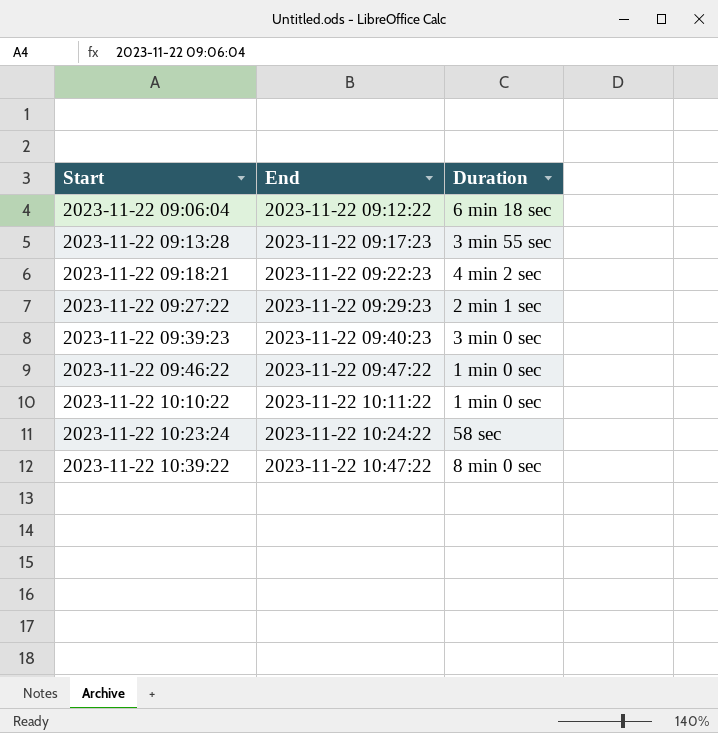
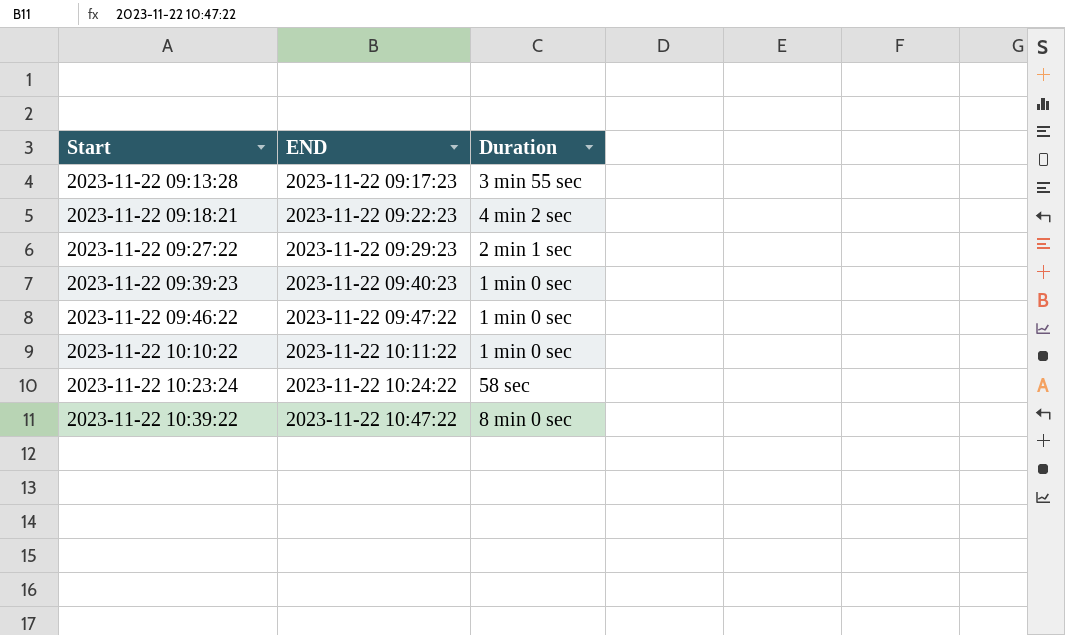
column name: End -> END
row 2023-11-22 09:06:04: 2023-11-22 09:12:22 | 6 min 18 sec -> none
2023-11-22 09:39:23 | Duration: 3 min 0 sec -> 1 min 0 sec

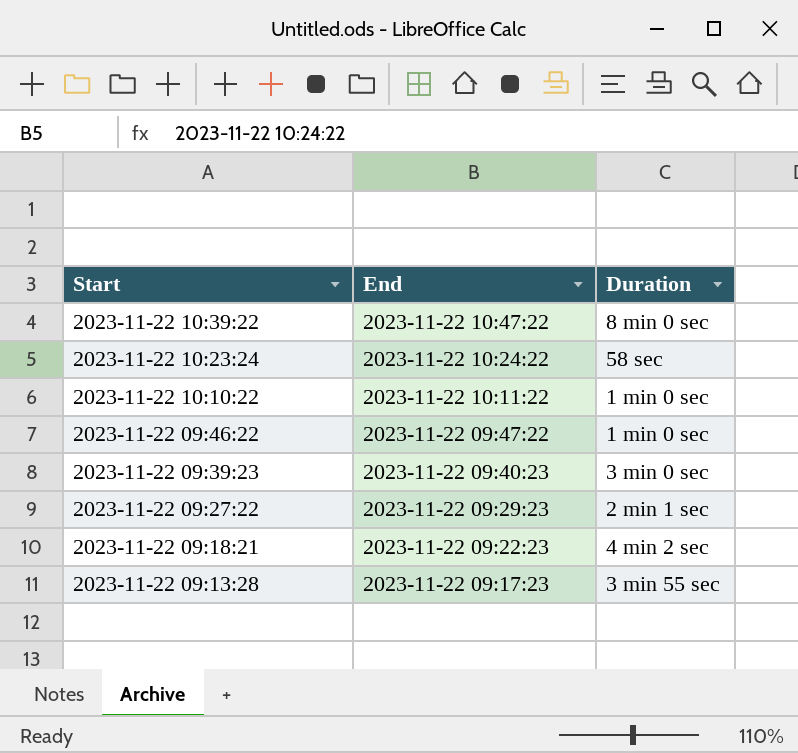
row order: Start ascending -> Start descending
column name: END -> End
2023-11-22 09:39:23 | Duration: 1 min 0 sec -> 3 min 0 sec

